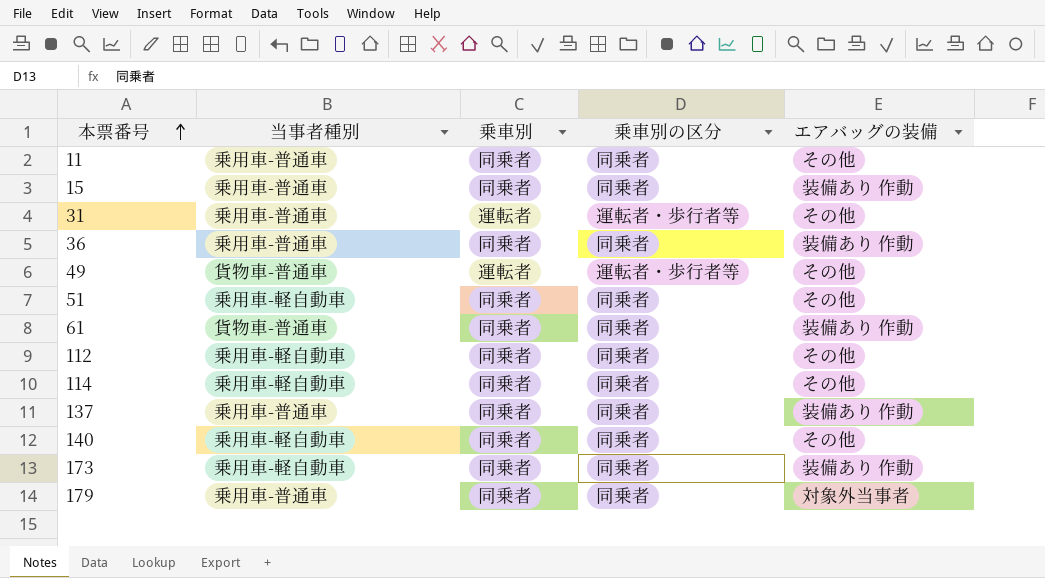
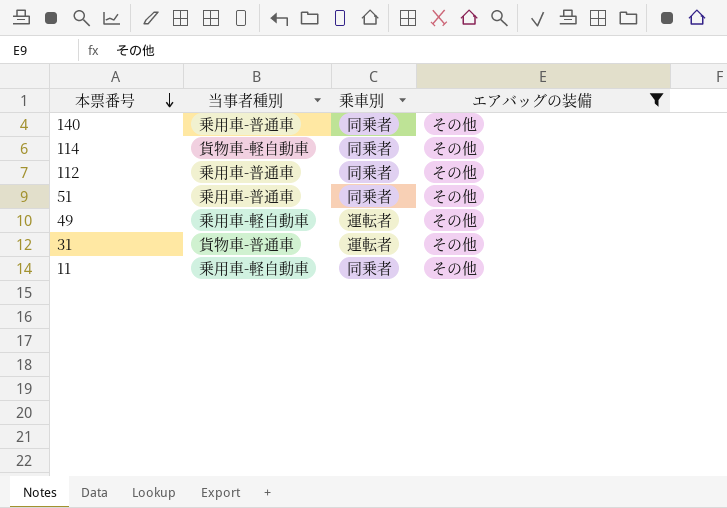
filter: none -> エアバッグの装備 = その他
row order: 本票番号 ascending -> 本票番号 descending
column 乗車別の区分 | position: 4 -> none
140 | 当事者種別: 乗用車-軽自動車 -> 乗用車-普通車
114 | 当事者種別: 乗用車-軽自動車 -> 貨物車-軽自動車
112 | 当事者種別: 乗用車-軽自動車 -> 乗用車-普通車
51 | 当事者種別: 乗用車-軽自動車 -> 乗用車-普通車
49 | 当事者種別: 貨物車-普通車 -> 乗用車-軽自動車
31 | 当事者種別: 乗用車-普通車 -> 貨物車-普通車
11 | 当事者種別: 乗用車-普通車 -> 乗用車-軽自動車

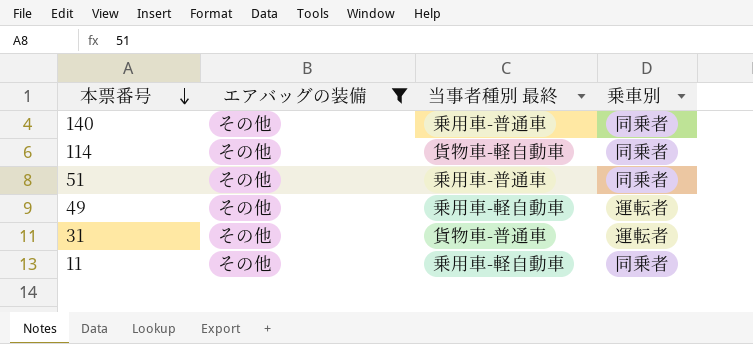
column エアバッグの装備 | position: 4 -> 2
column name: 当事者種別 -> 当事者種別 最終
row 112: 乗用車-普通車 | 同乗者 | その他 -> none

